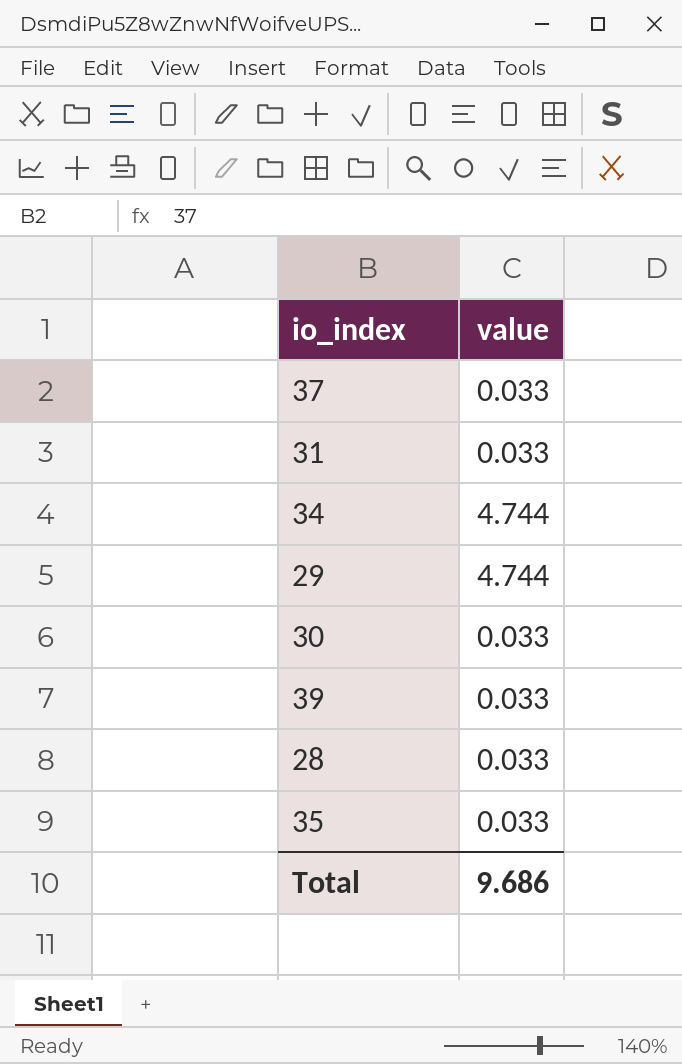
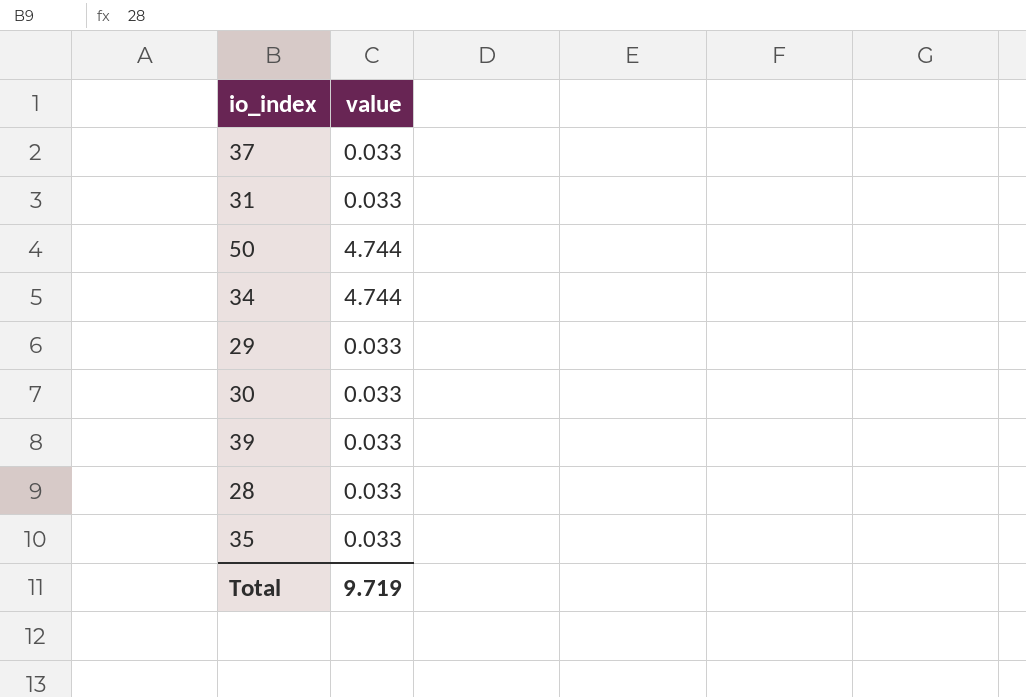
row 50: none -> 4.744
29 | value: 4.744 -> 0.033
Total | value: 9.686 -> 9.719

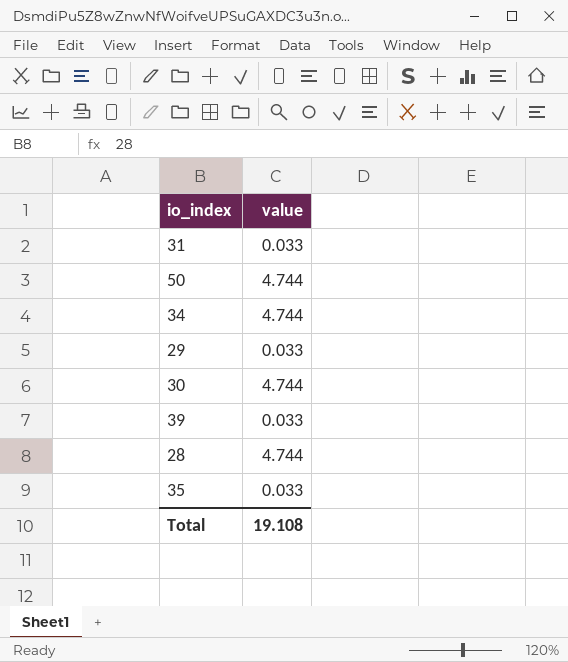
row 37: 0.033 -> none
30 | value: 0.033 -> 4.744
28 | value: 0.033 -> 4.744
Total | value: 9.719 -> 19.108

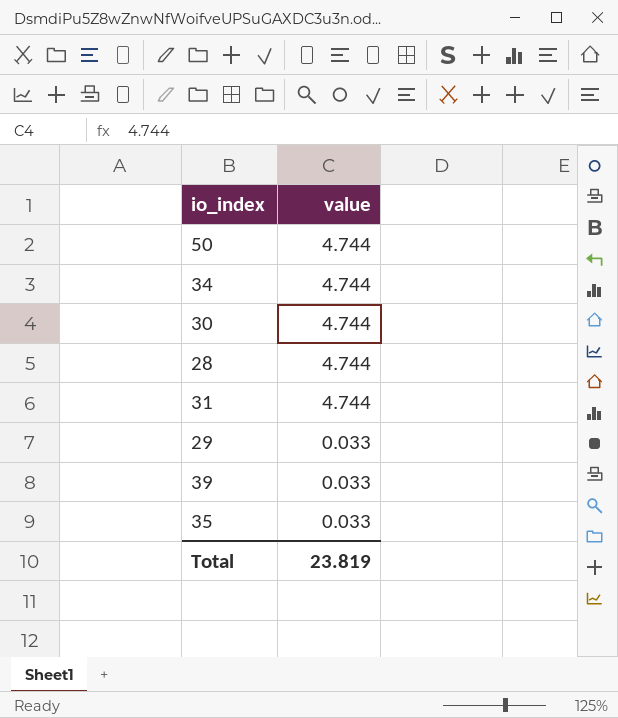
row order: none -> value descending
31 | value: 0.033 -> 4.744
Total | value: 19.108 -> 23.819

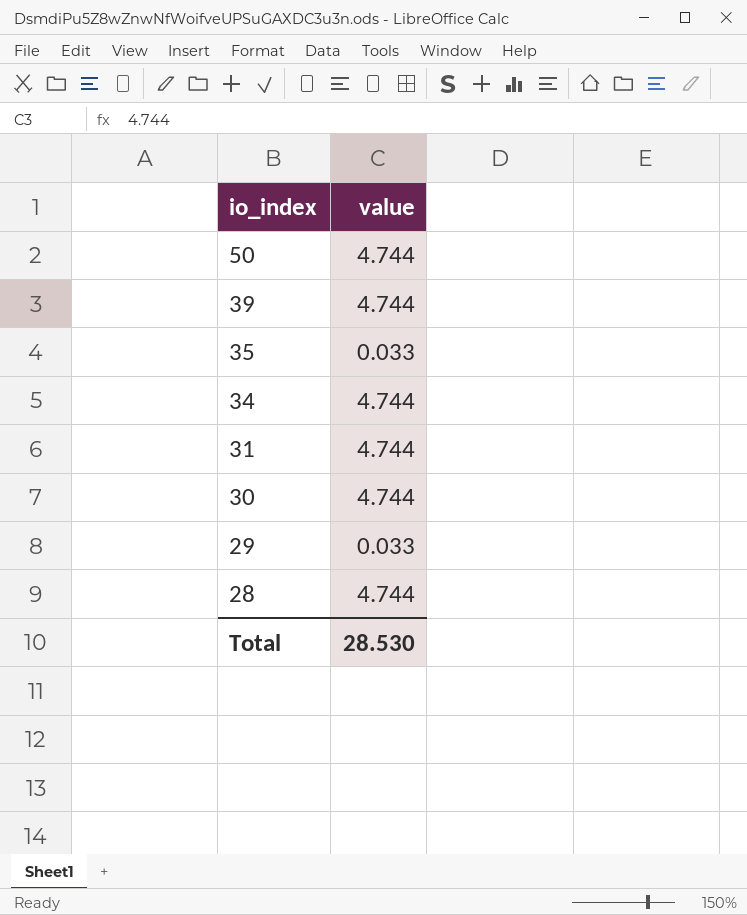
row order: value descending -> io_index descending
39 | value: 0.033 -> 4.744
Total | value: 23.819 -> 28.530

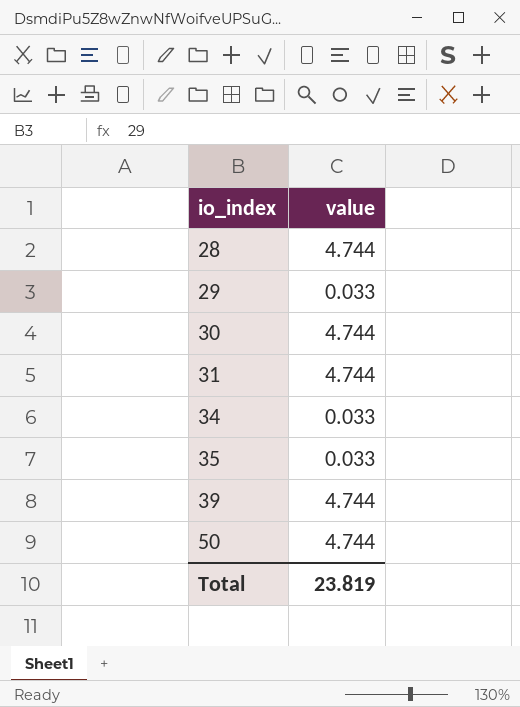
row order: io_index descending -> io_index ascending
34 | value: 4.744 -> 0.033
Total | value: 28.530 -> 23.819

